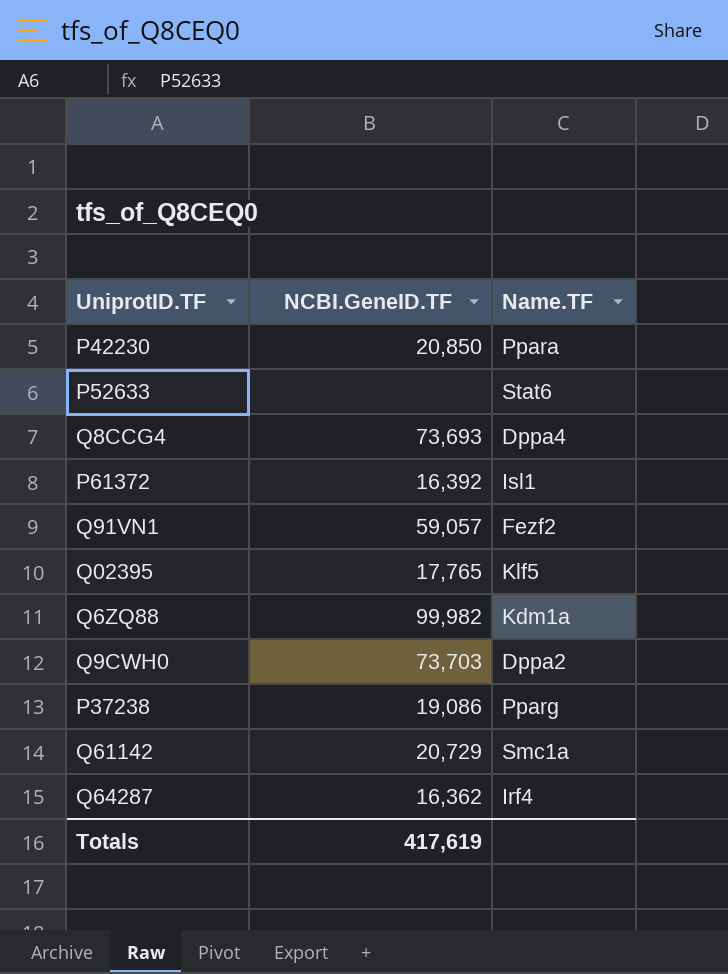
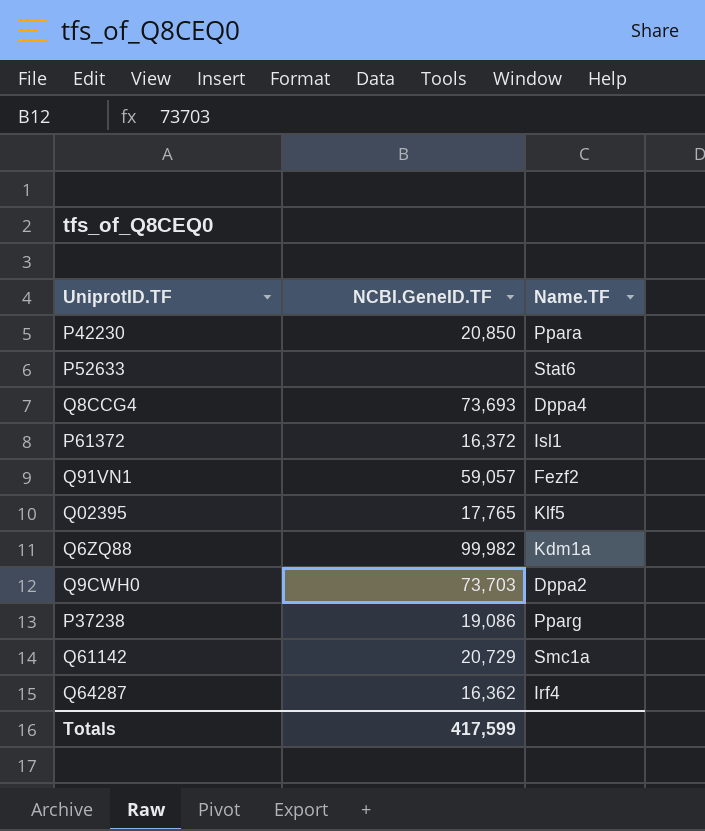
P61372 | NCBI.GeneID.TF: 16,392 -> 16,372
Totals | NCBI.GeneID.TF: 417,619 -> 417,599

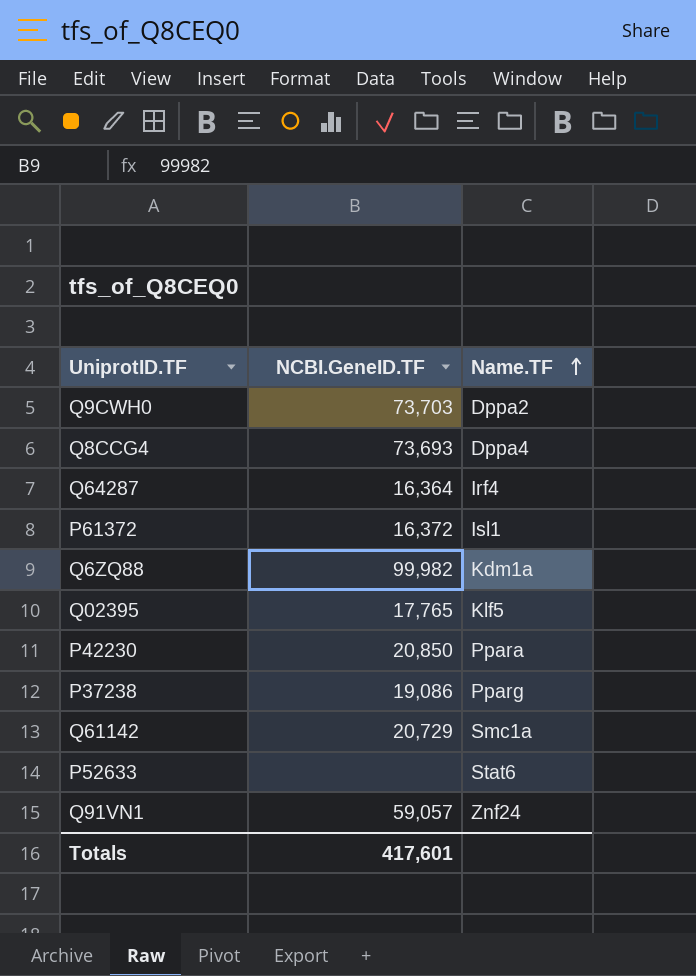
row order: none -> Name.TF ascending
Q64287 | NCBI.GeneID.TF: 16,362 -> 16,364
Q91VN1 | Name.TF: Fezf2 -> Znf24
Totals | NCBI.GeneID.TF: 417,599 -> 417,601

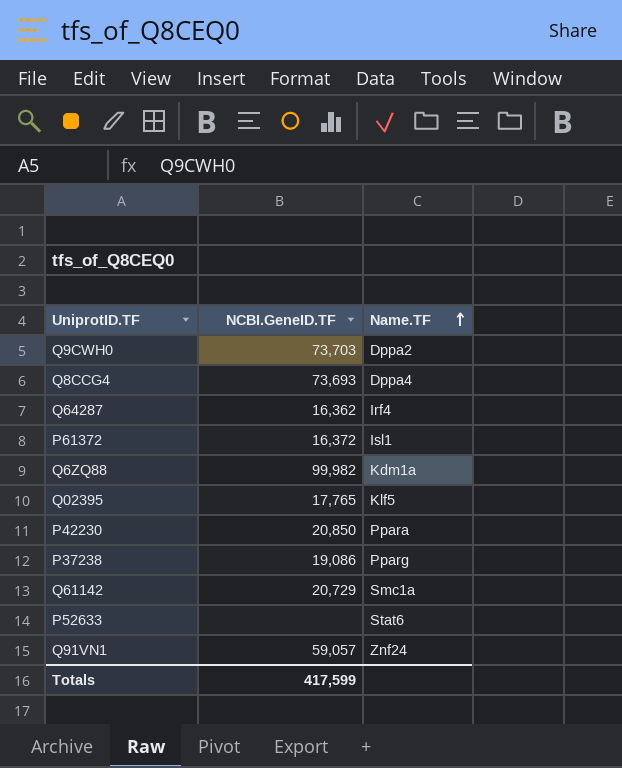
Q64287 | NCBI.GeneID.TF: 16,364 -> 16,362
Totals | NCBI.GeneID.TF: 417,601 -> 417,599

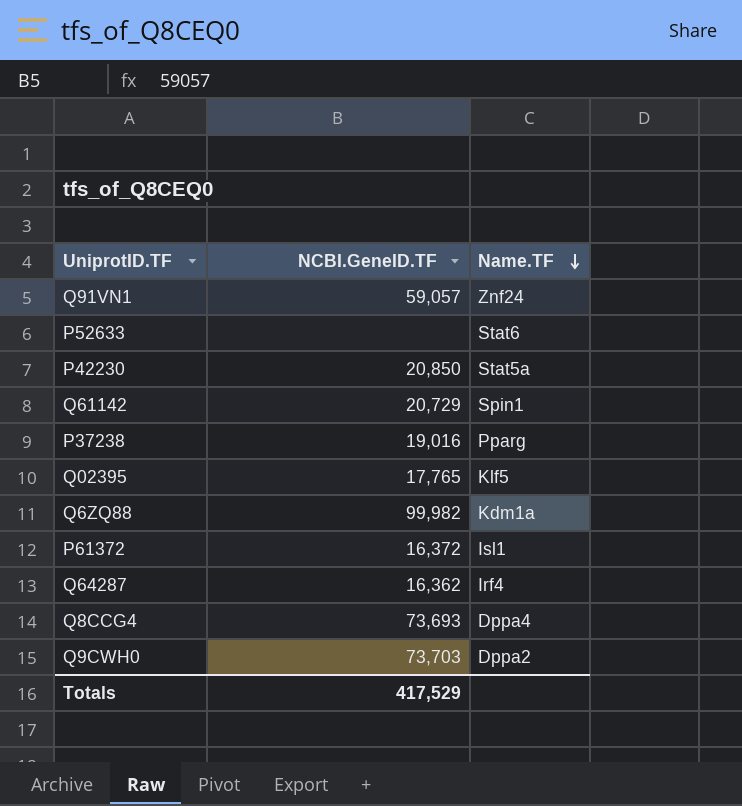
row order: Name.TF ascending -> Name.TF descending
P42230 | Name.TF: Ppara -> Stat5a
Q61142 | Name.TF: Smc1a -> Spin1
P37238 | NCBI.GeneID.TF: 19,086 -> 19,016
Totals | NCBI.GeneID.TF: 417,599 -> 417,529

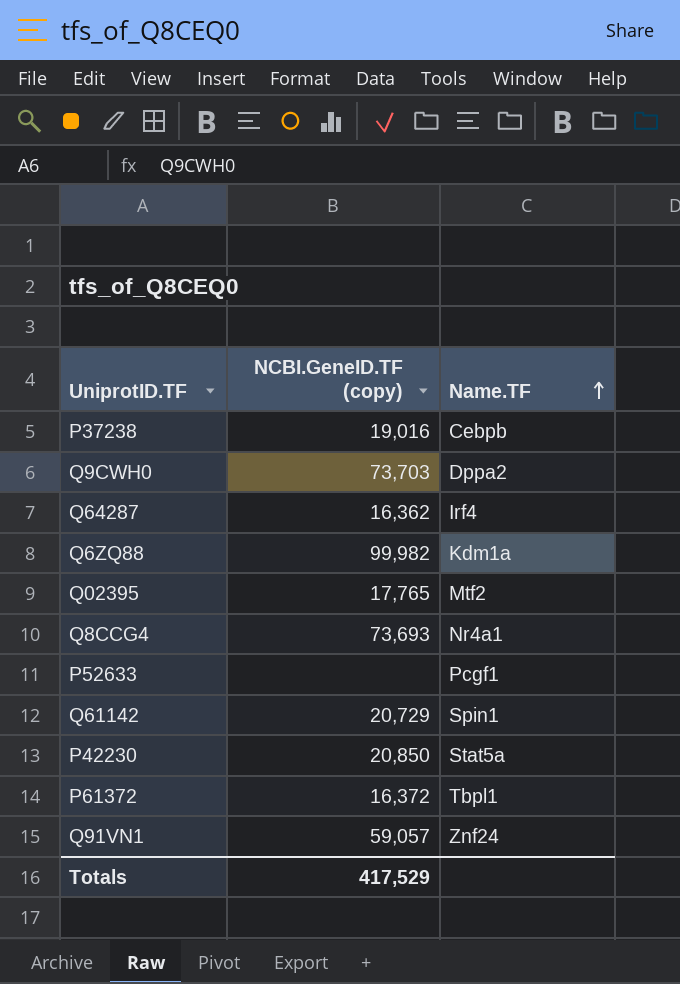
row order: Name.TF descending -> Name.TF ascending
column name: NCBI.GeneID.TF -> NCBI.GeneID.TF (copy)
P37238 | Name.TF: Pparg -> Cebpb
Q02395 | Name.TF: Klf5 -> Mtf2
Q8CCG4 | Name.TF: Dppa4 -> Nr4a1
P52633 | Name.TF: Stat6 -> Pcgf1
P61372 | Name.TF: Isl1 -> Tbpl1

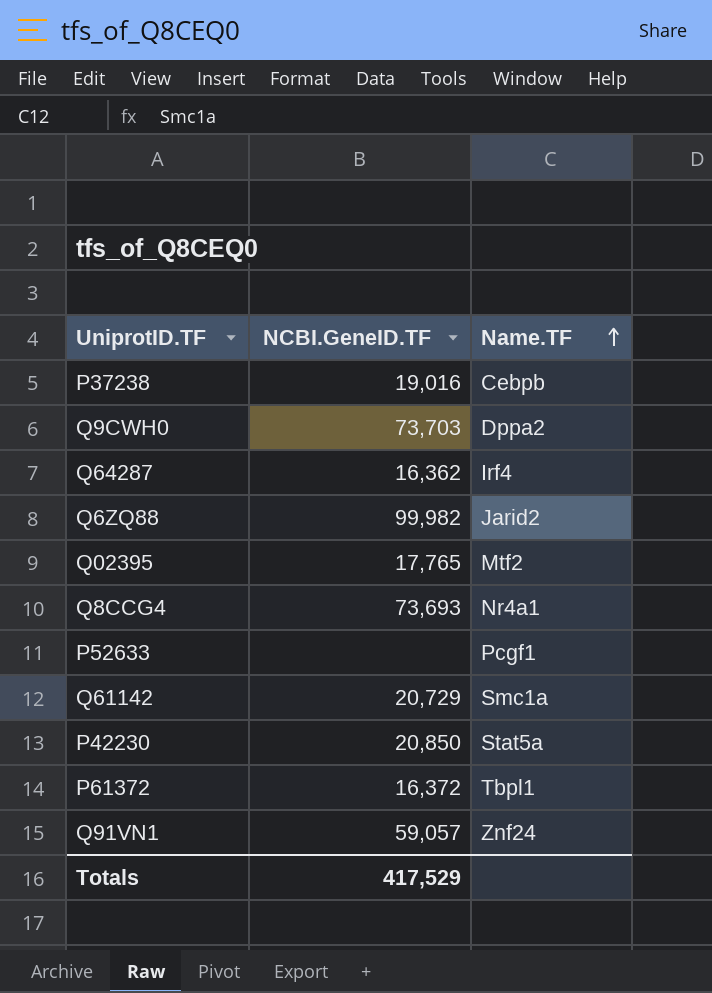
column name: NCBI.GeneID.TF (copy) -> NCBI.GeneID.TF
Q6ZQ88 | Name.TF: Kdm1a -> Jarid2
Q61142 | Name.TF: Spin1 -> Smc1a

